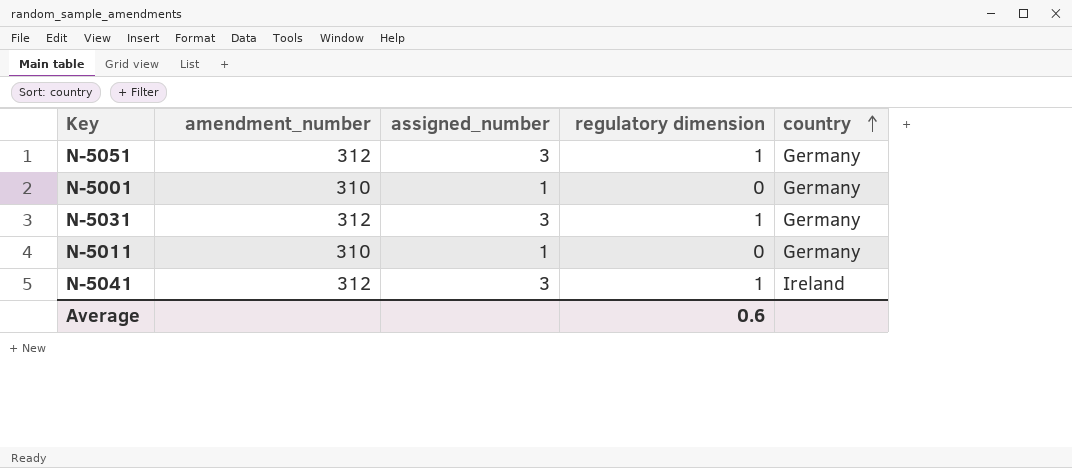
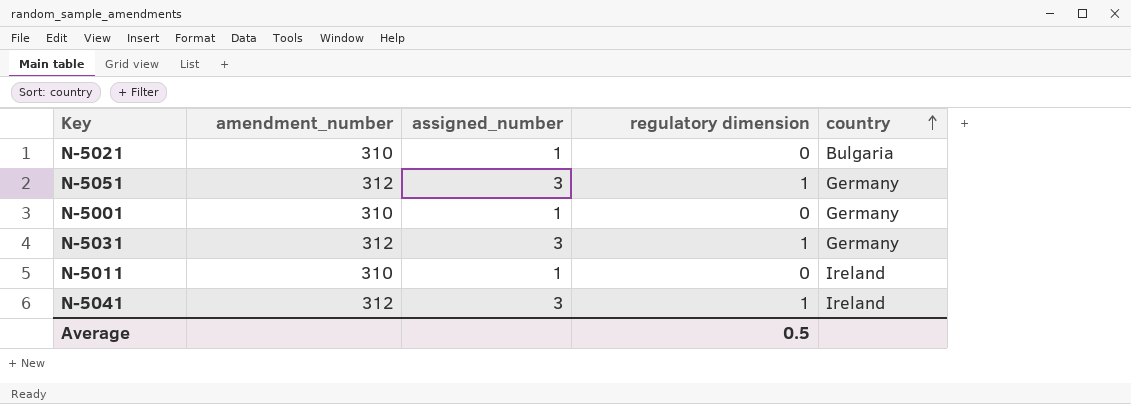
row N-5021: none -> 310 | 1 | 0 | Bulgaria
N-5011 | country: Germany -> Ireland
Average | regulatory dimension: 0.6 -> 0.5

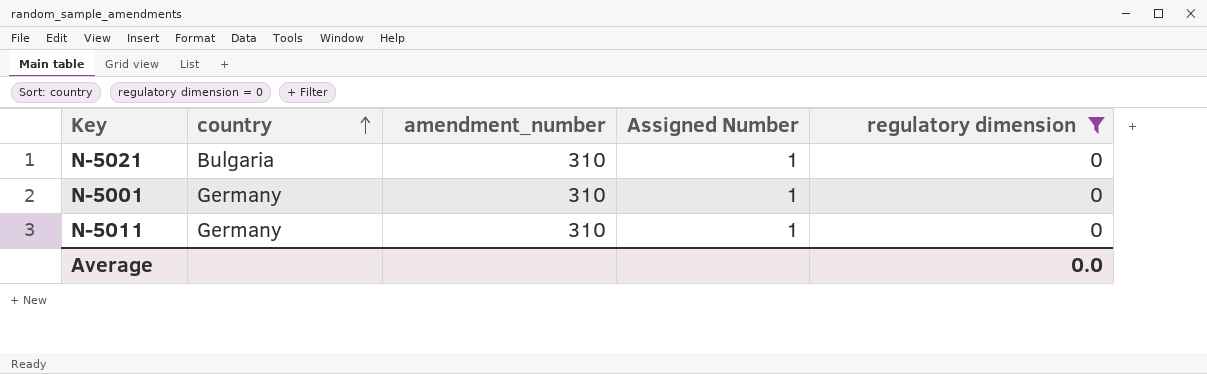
filter: none -> regulatory dimension = 0
column country | position: 5 -> 2
column name: assigned_number -> Assigned Number
N-5011 | country: Ireland -> Germany
Average | regulatory dimension: 0.5 -> 0.0

